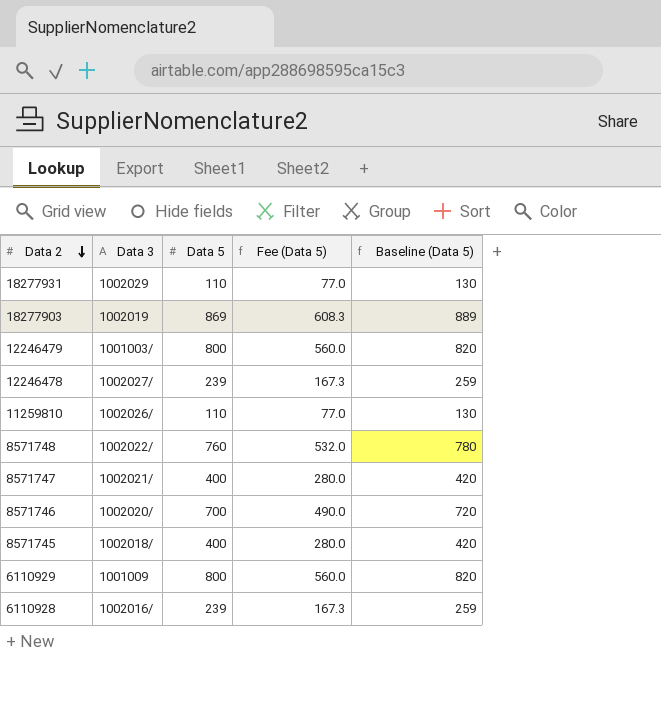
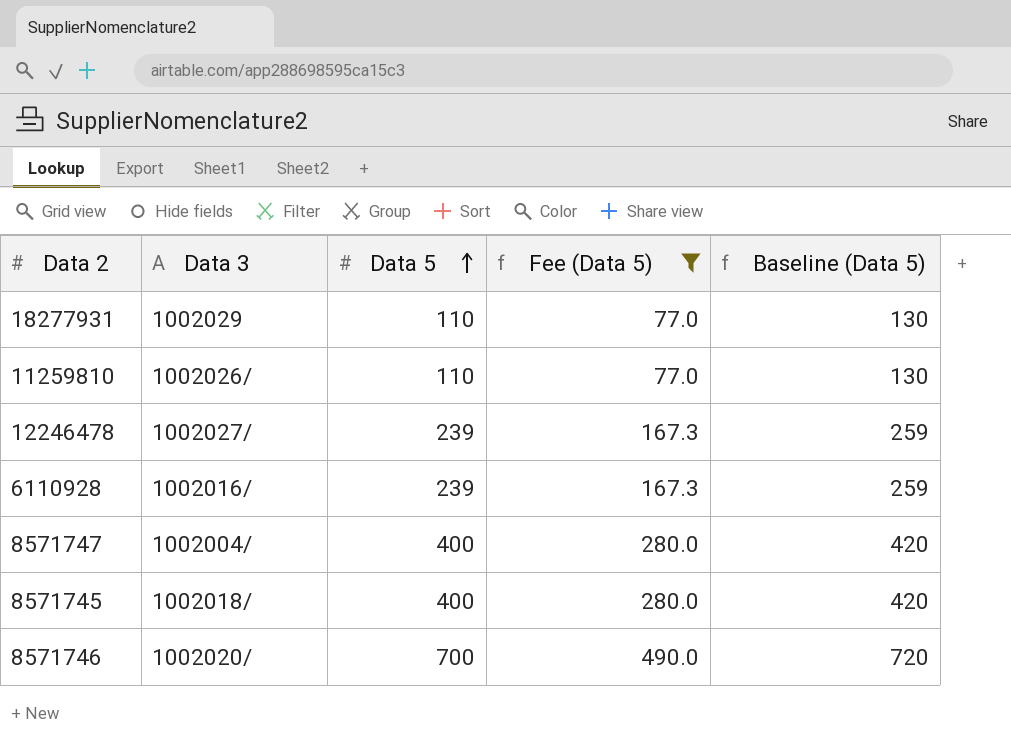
filter: none -> Fee (Data 5) <= 490.0
row order: Data 2 descending -> Data 5 ascending
8571747 | Data 3: 1002021/ -> 1002004/

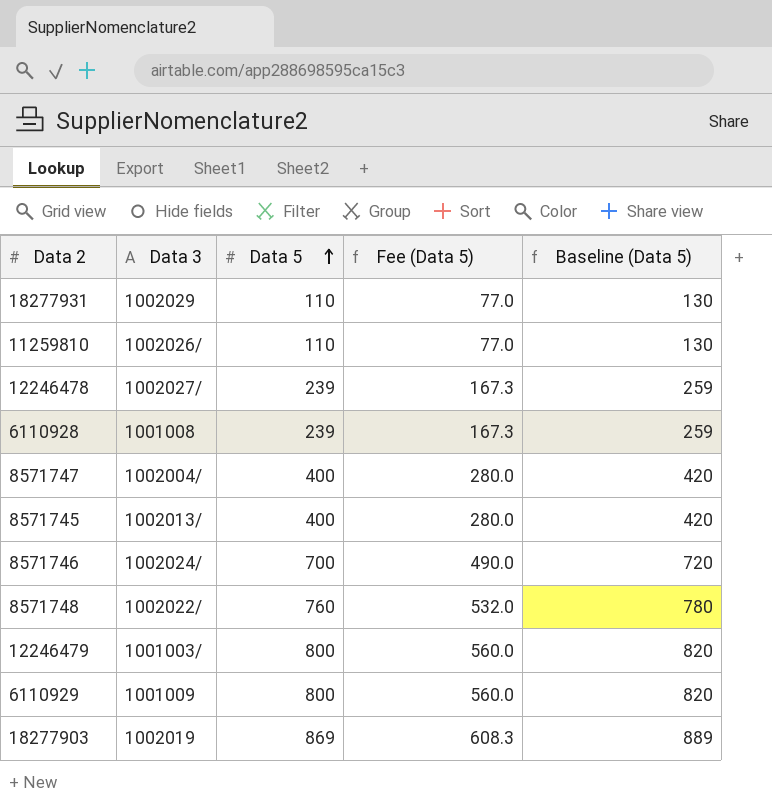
filter: Fee (Data 5) <= 490.0 -> none
6110928 | Data 3: 1002016/ -> 1001008
8571745 | Data 3: 1002018/ -> 1002013/
8571746 | Data 3: 1002020/ -> 1002024/

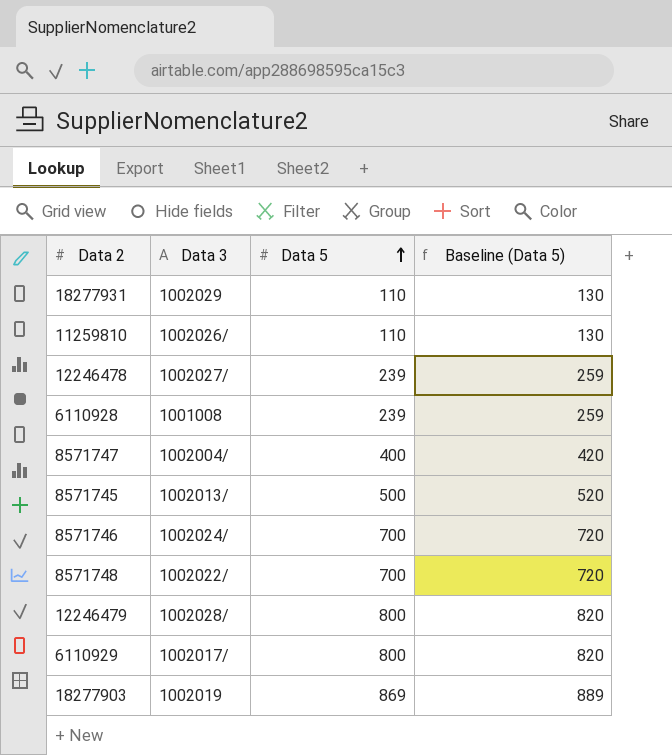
column Fee (Data 5) | formula: [Data 5] * 0.7 -> none
8571745 | Data 5: 400 -> 500
8571745 | Baseline (Data 5): 420 -> 520
8571748 | Data 5: 760 -> 700
8571748 | Baseline (Data 5): 780 -> 720
12246479 | Data 3: 1001003/ -> 1002028/
6110929 | Data 3: 1001009 -> 1002017/

